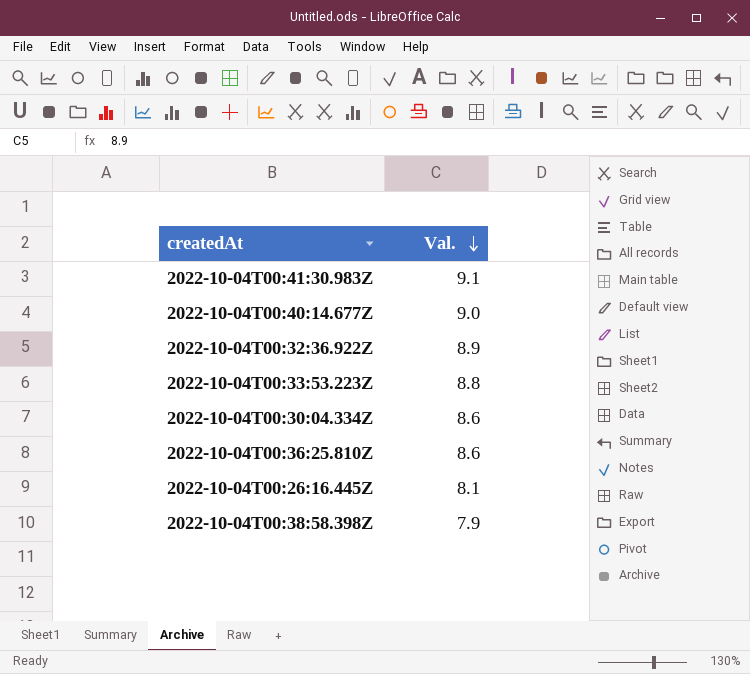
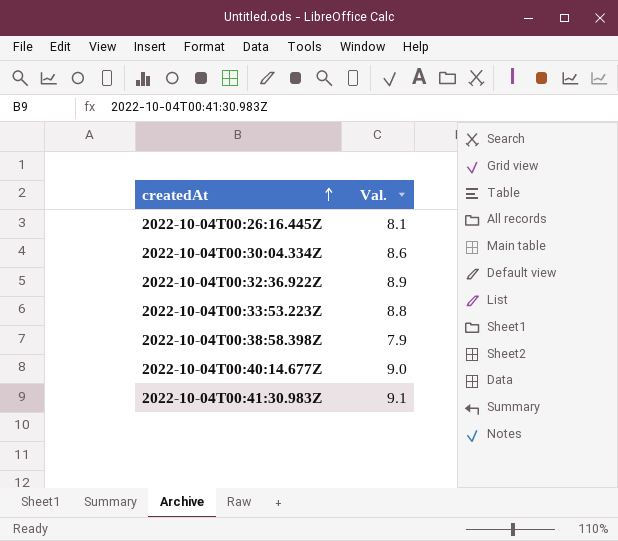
row order: Val. descending -> createdAt ascending
row 2022-10-04T00:36:25.810Z: 8.6 -> none

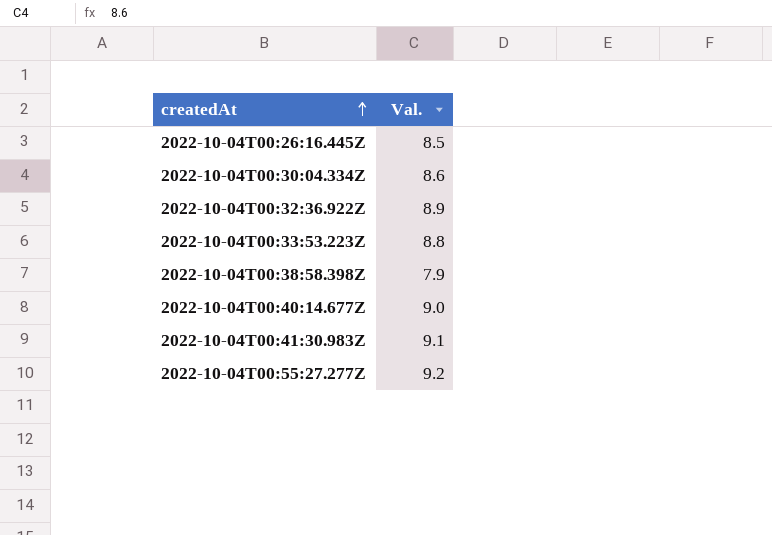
2022-10-04T00:26:16.445Z | Val.: 8.1 -> 8.5
row 2022-10-04T00:55:27.277Z: none -> 9.2

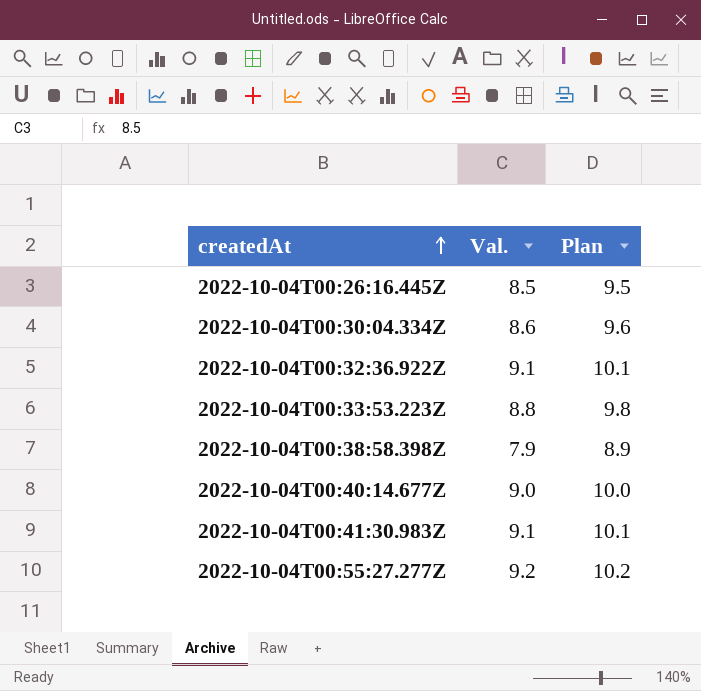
column Plan | formula: none -> [Val.] + 1
2022-10-04T00:32:36.922Z | Val.: 8.9 -> 9.1

